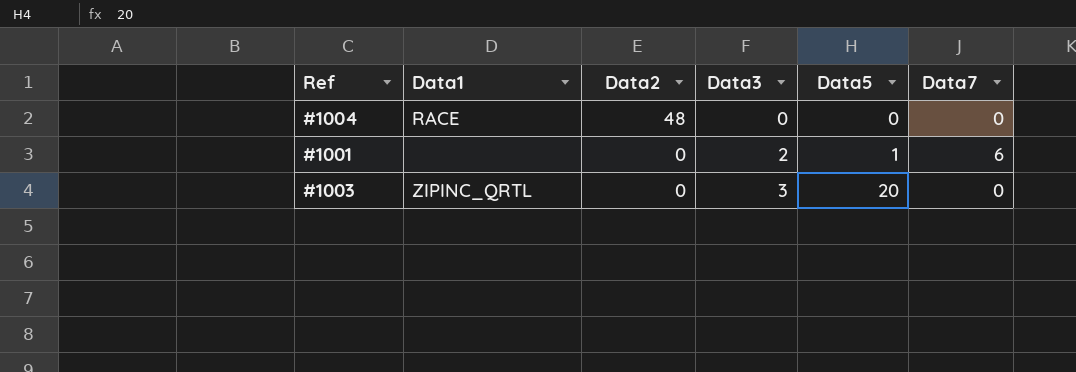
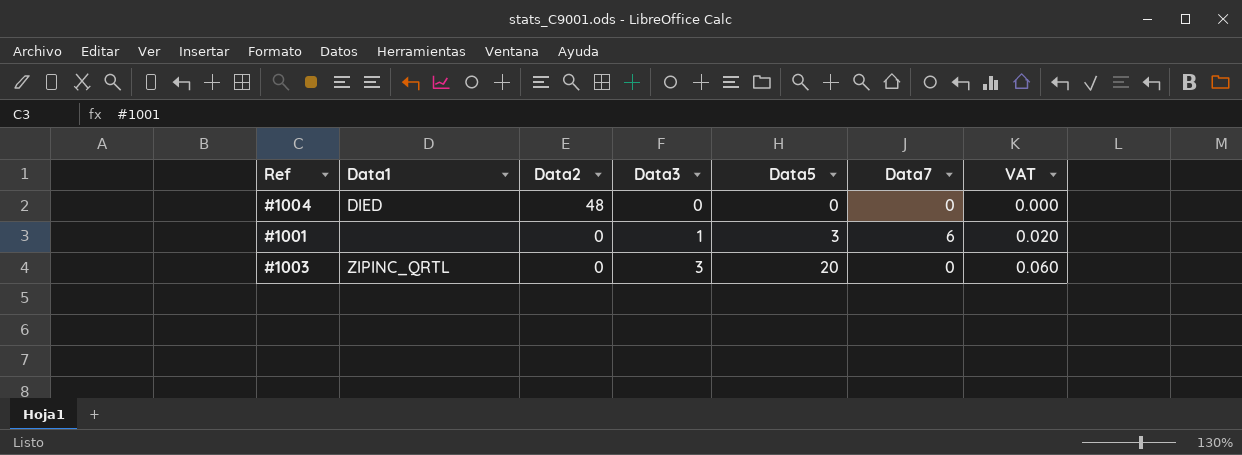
column VAT | formula: none -> [Data3] * 0.02
#1004 | Data1: RACE -> DIED
#1001 | Data3: 2 -> 1
#1001 | Data5: 1 -> 3

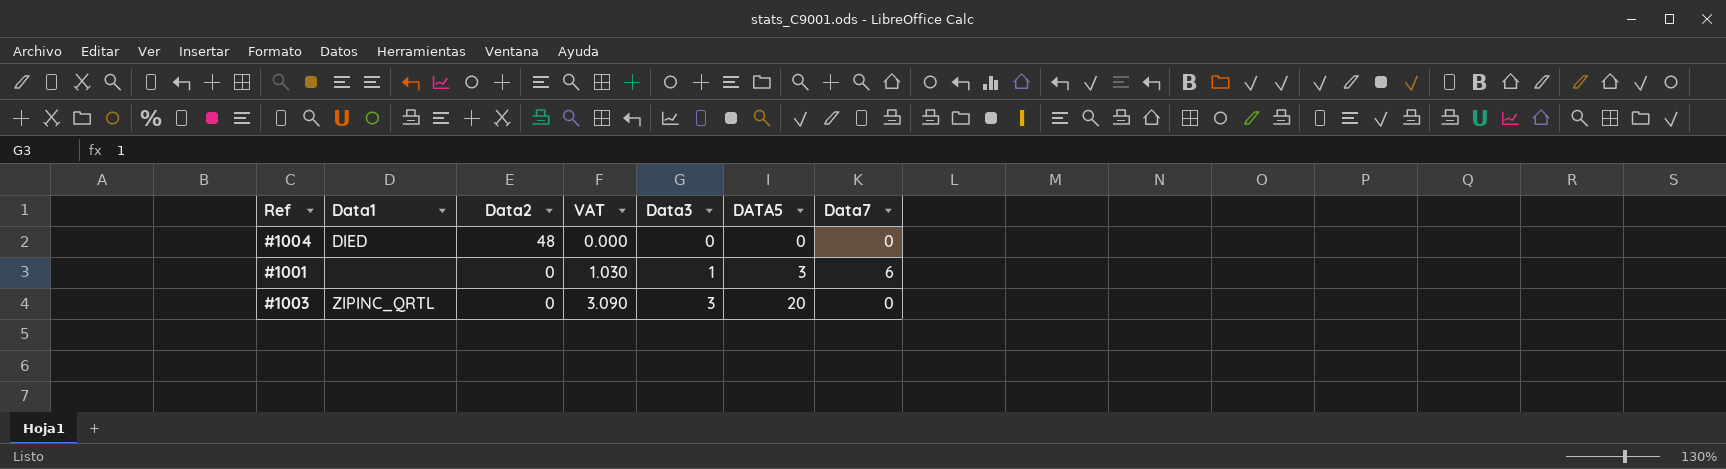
column VAT | formula: [Data3] * 0.02 -> [Data3] * 1.03
column VAT | position: 7 -> 4
column name: Data5 -> DATA5

